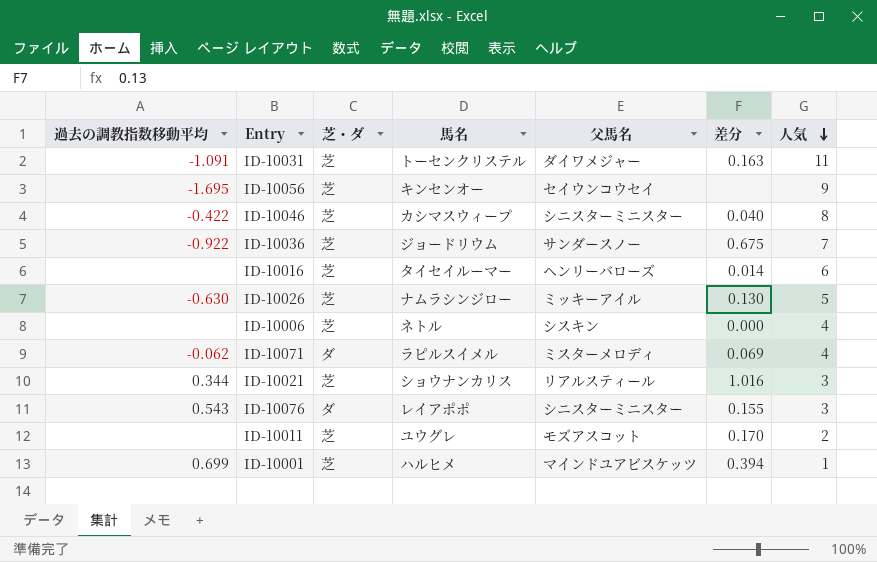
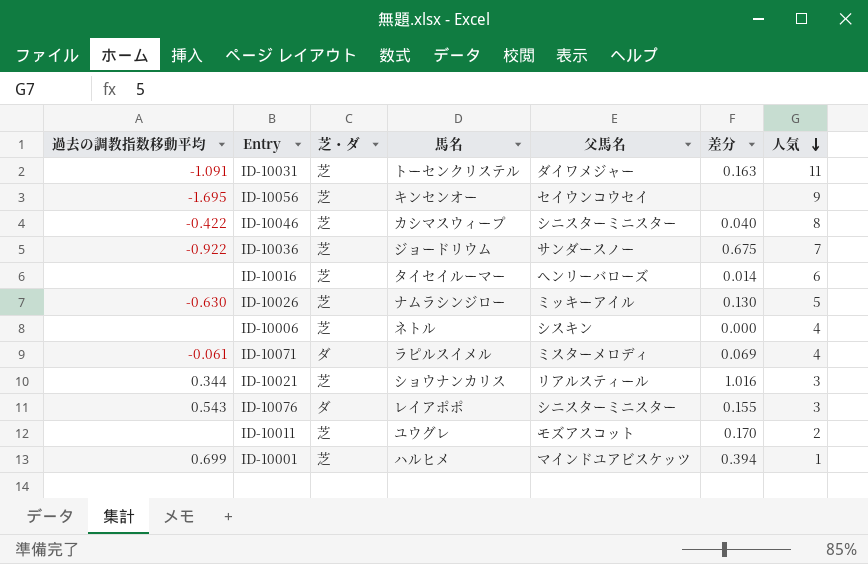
ID-10071 | 過去の調教指数移動平均: -0.062 -> -0.061

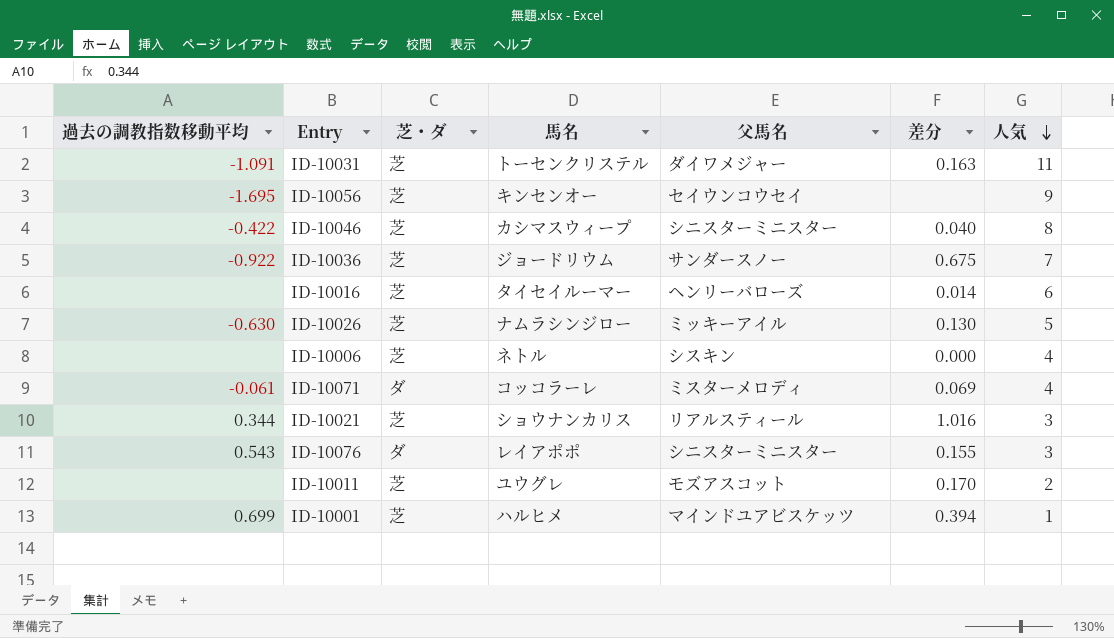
ID-10071 | 馬名: ラピルスイメル -> コッコラーレ

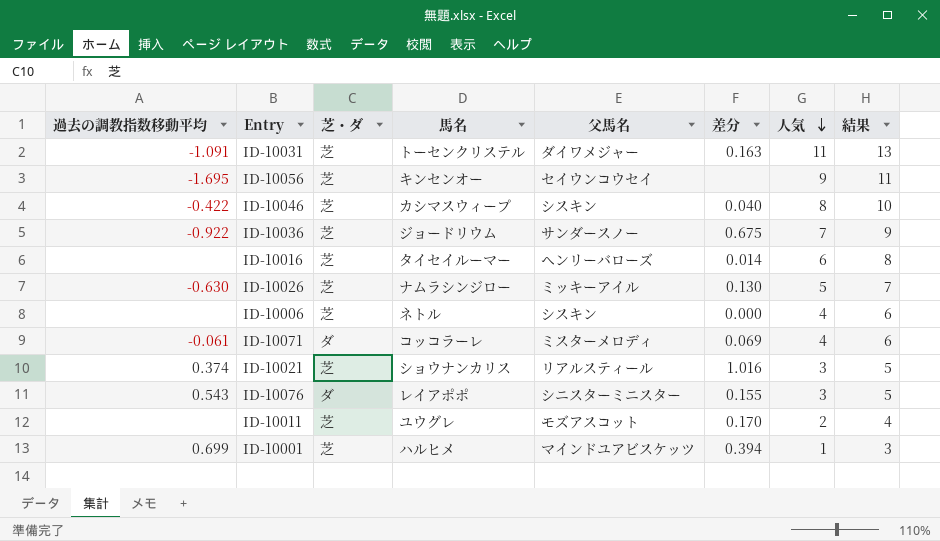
column 結果 | formula: none -> [人気] + 2
ID-10046 | 父馬名: シニスターミニスター -> シスキン
ID-10021 | 過去の調教指数移動平均: 0.344 -> 0.374

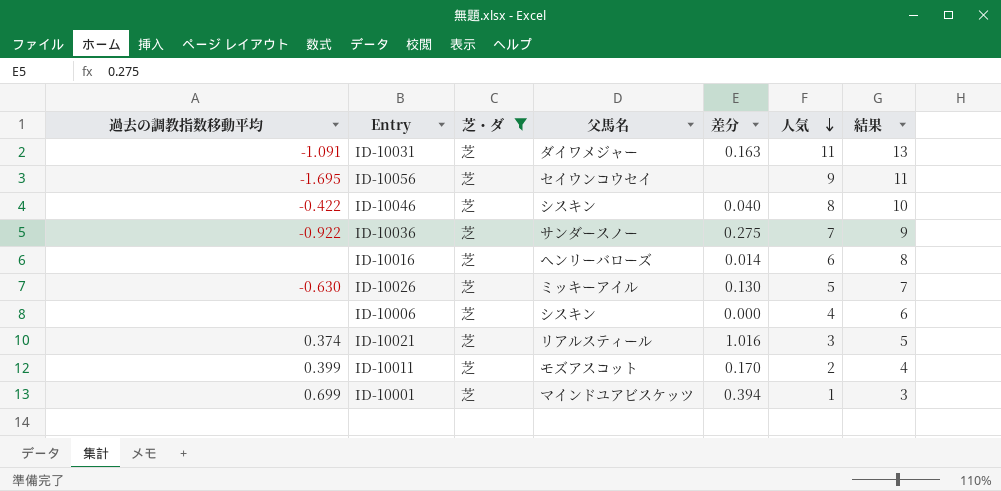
filter: none -> 芝・ダ = 芝
column 馬名 | position: 4 -> none
ID-10036 | 差分: 0.675 -> 0.275
ID-10011 | 過去の調教指数移動平均: none -> 0.399

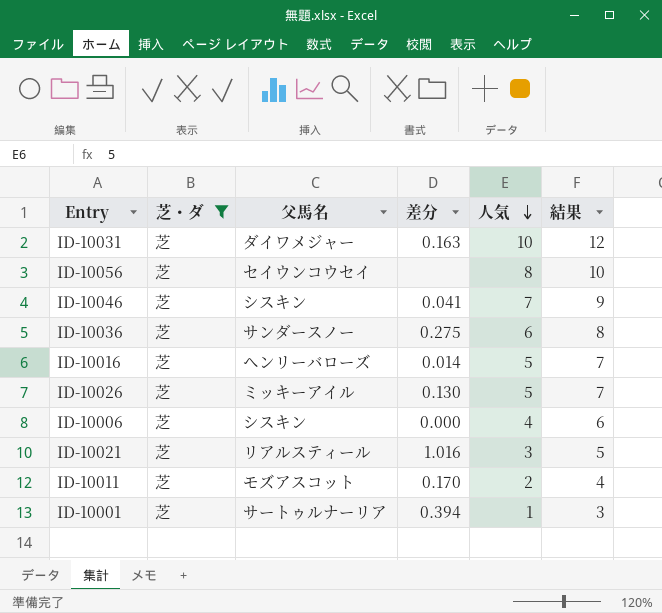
column 過去の調教指数移動平均 | position: 1 -> none
ID-10031 | 人気: 11 -> 10
ID-10031 | 結果: 13 -> 12
ID-10056 | 人気: 9 -> 8
ID-10056 | 結果: 11 -> 10
ID-10046 | 差分: 0.040 -> 0.041
ID-10046 | 人気: 8 -> 7
ID-10046 | 結果: 10 -> 9
ID-10036 | 人気: 7 -> 6
ID-10036 | 結果: 9 -> 8
ID-10016 | 人気: 6 -> 5
ID-10016 | 結果: 8 -> 7
ID-10001 | 父馬名: マインドユアビスケッツ -> サートゥルナーリア

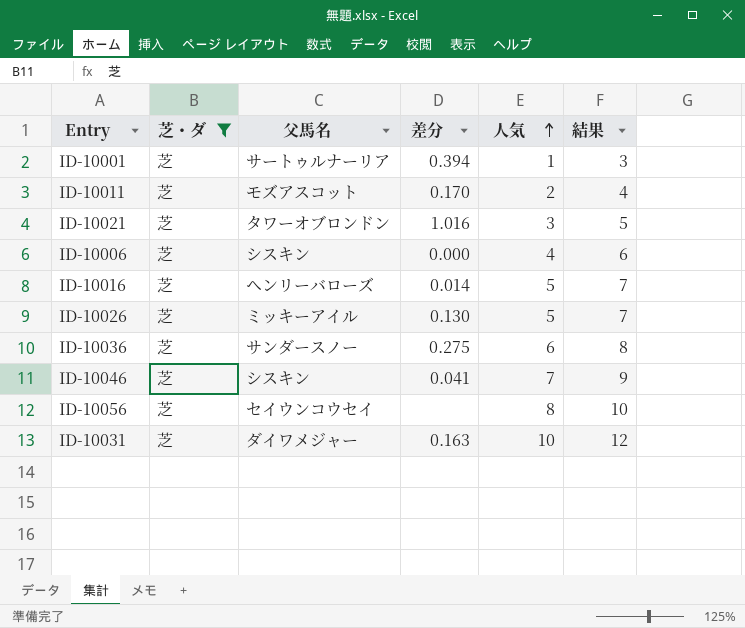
row order: 人気 descending -> 人気 ascending
ID-10021 | 父馬名: リアルスティール -> タワーオブロンドン

